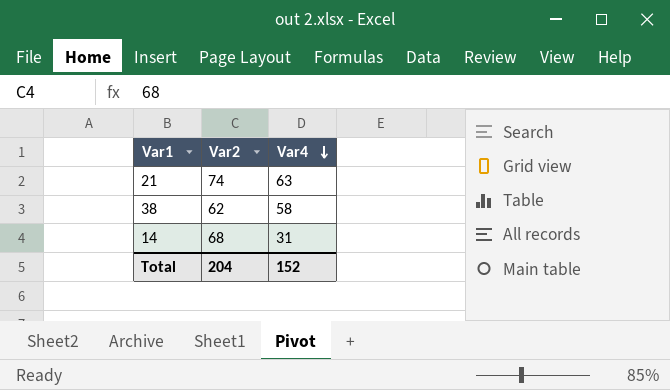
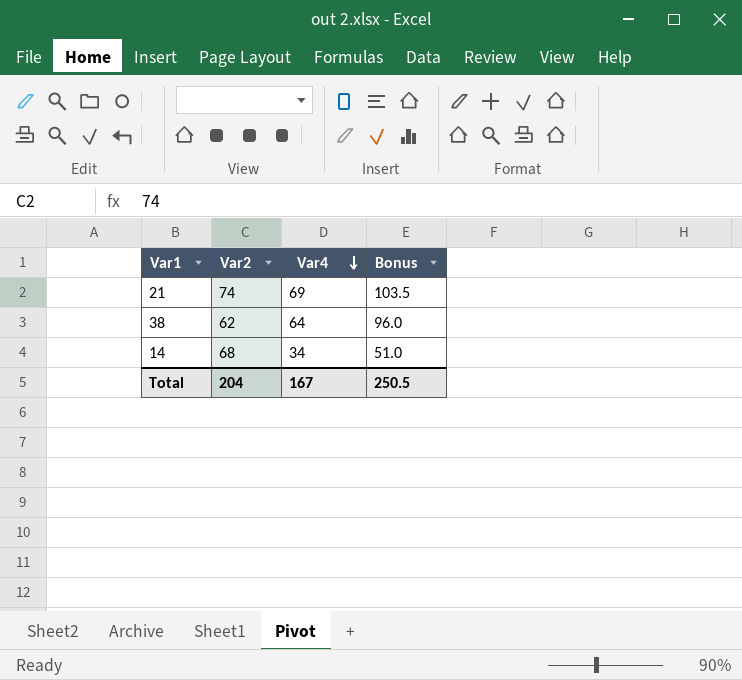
column Bonus | formula: none -> [Var4] * 1.5
21 | Var4: 63 -> 69
38 | Var4: 58 -> 64
14 | Var4: 31 -> 34
Total | Var4: 152 -> 167

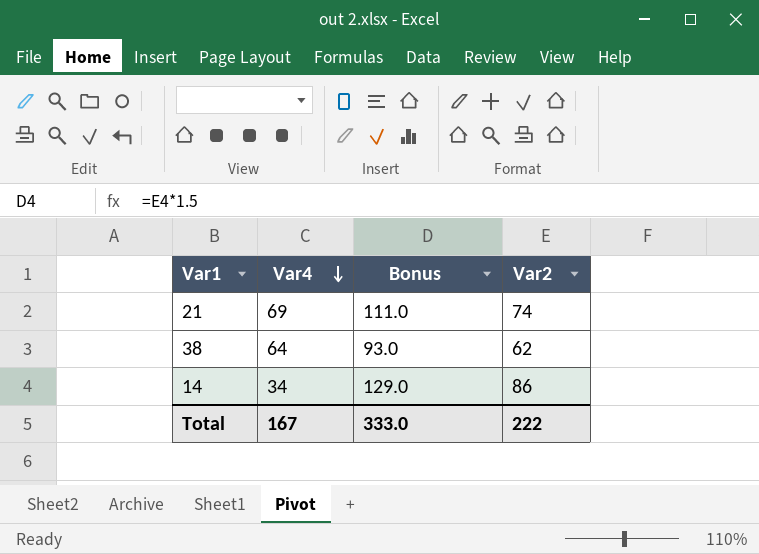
column Bonus | formula: [Var4] * 1.5 -> [Var2] * 1.5
column Var2 | position: 2 -> 4
14 | Var2: 68 -> 86
Total | Bonus: 250.5 -> 333.0
Total | Var2: 204 -> 222

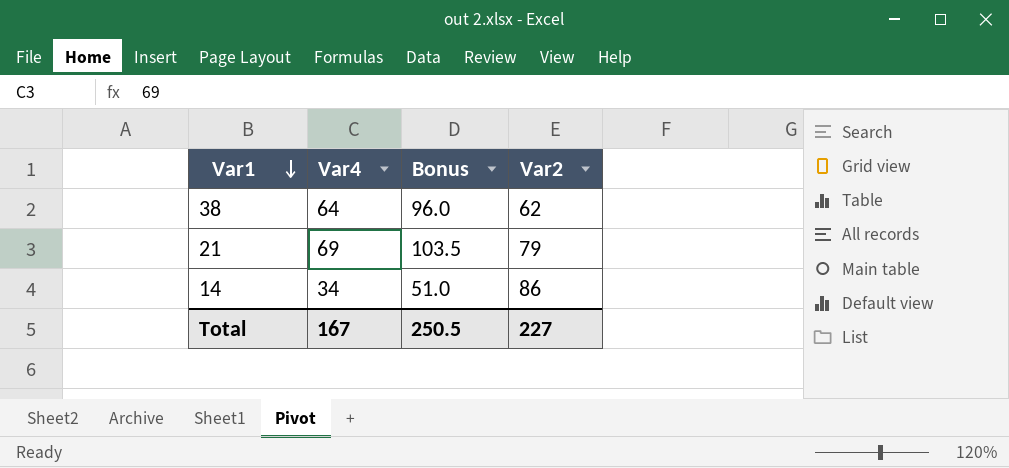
row order: Var4 descending -> Var1 descending
column Bonus | formula: [Var2] * 1.5 -> [Var4] * 1.5
21 | Var2: 74 -> 79
Total | Bonus: 333.0 -> 250.5
Total | Var2: 222 -> 227

